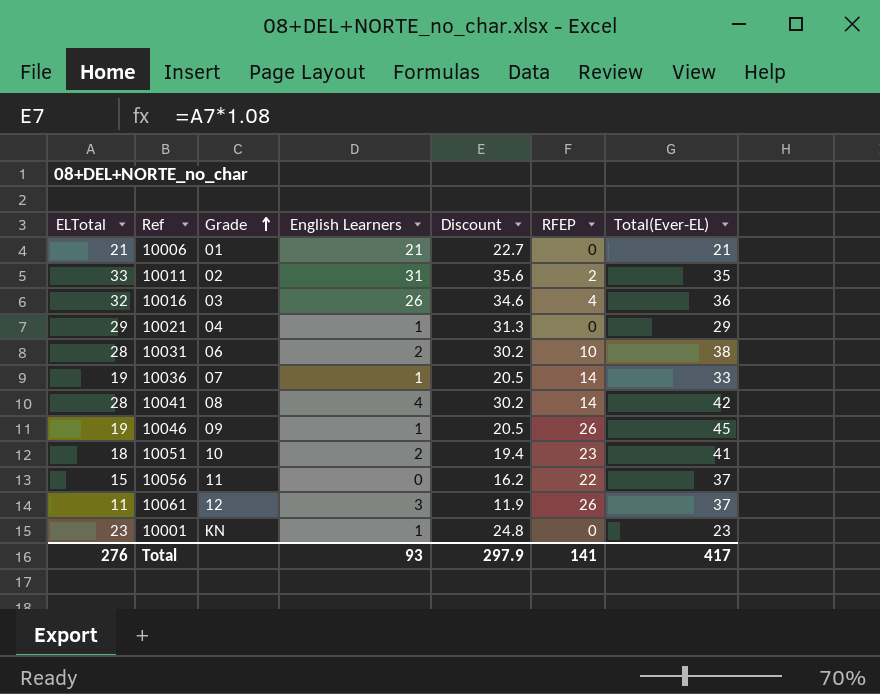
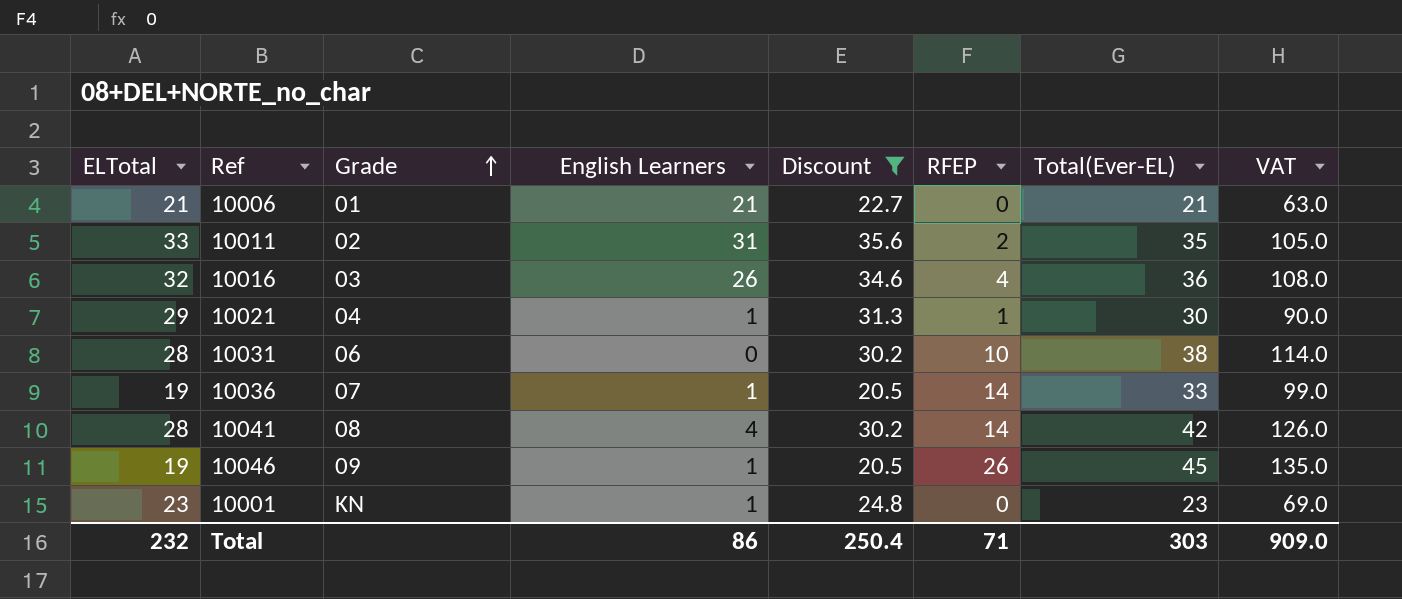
filter: none -> Discount >= 20.5
column VAT | formula: none -> [Total(Ever-EL)] * 3
10021 | RFEP: 0 -> 1
10021 | Total(Ever-EL): 29 -> 30
10031 | English Learners: 2 -> 0
Total | ELTotal: 276 -> 232
Total | English Learners: 93 -> 86
Total | Discount: 297.9 -> 250.4
Total | RFEP: 141 -> 71
Total | Total(Ever-EL): 417 -> 303

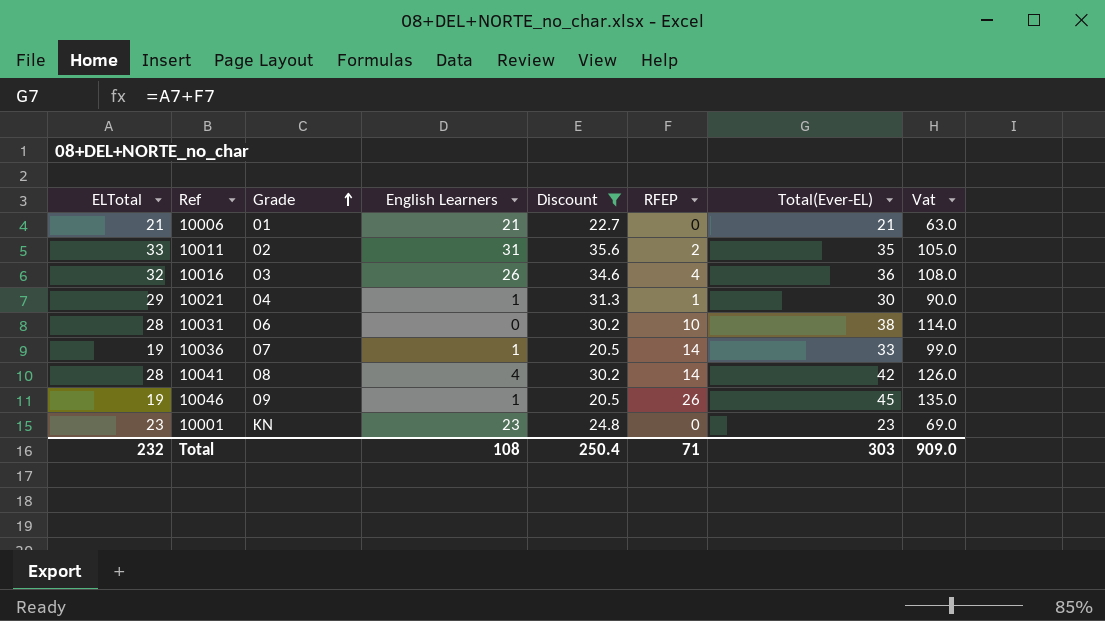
column name: VAT -> Vat
10001 | English Learners: 1 -> 23
Total | English Learners: 86 -> 108

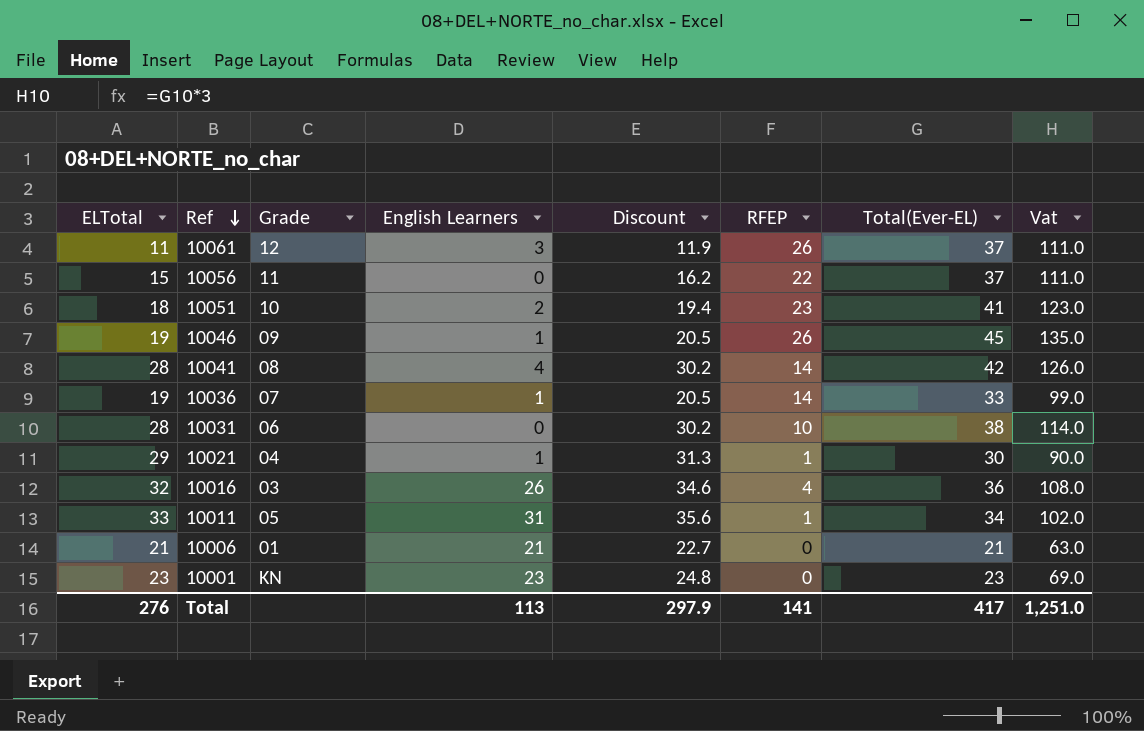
filter: Discount >= 20.5 -> none
row order: Grade ascending -> Ref descending
10011 | Grade: 02 -> 05
10011 | RFEP: 2 -> 1
10011 | Total(Ever-EL): 35 -> 34
10011 | Vat: 105.0 -> 102.0
Total | ELTotal: 232 -> 276
Total | English Learners: 108 -> 113
Total | Discount: 250.4 -> 297.9
Total | RFEP: 71 -> 141
Total | Total(Ever-EL): 303 -> 417
Total | Vat: 909.0 -> 1,251.0

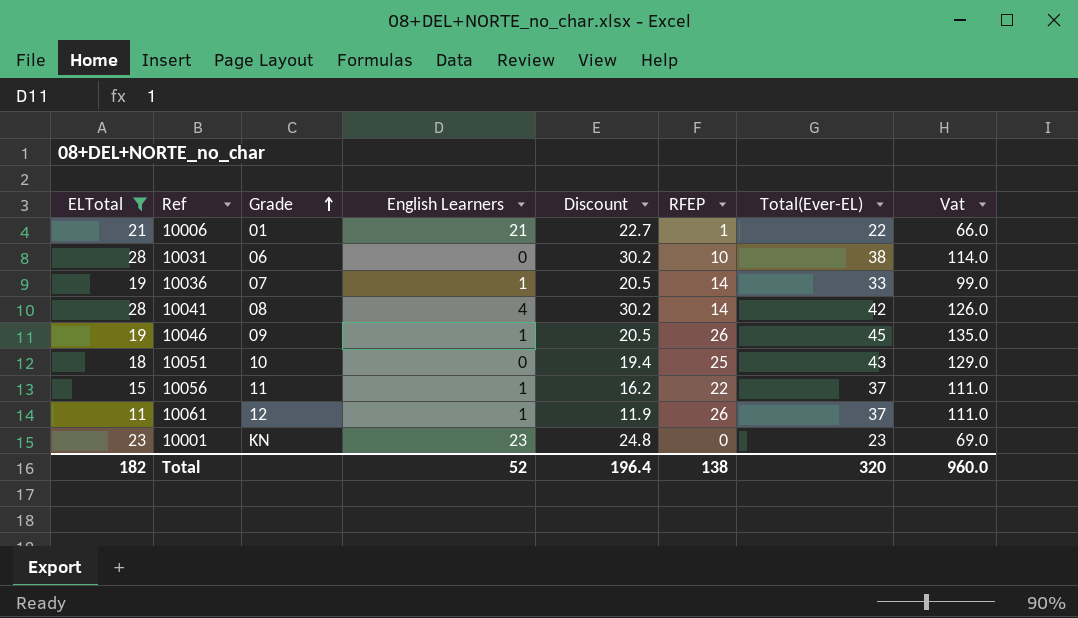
filter: none -> ELTotal <= 28
row order: Ref descending -> Grade ascending
10006 | RFEP: 0 -> 1
10006 | Total(Ever-EL): 21 -> 22
10006 | Vat: 63.0 -> 66.0
10051 | English Learners: 2 -> 0
10051 | RFEP: 23 -> 25
10051 | Total(Ever-EL): 41 -> 43
10051 | Vat: 123.0 -> 129.0
10056 | English Learners: 0 -> 1
10061 | English Learners: 3 -> 1
Total | ELTotal: 276 -> 182
Total | English Learners: 113 -> 52
Total | Discount: 297.9 -> 196.4
Total | RFEP: 141 -> 138
Total | Total(Ever-EL): 417 -> 320
Total | Vat: 1,251.0 -> 960.0

